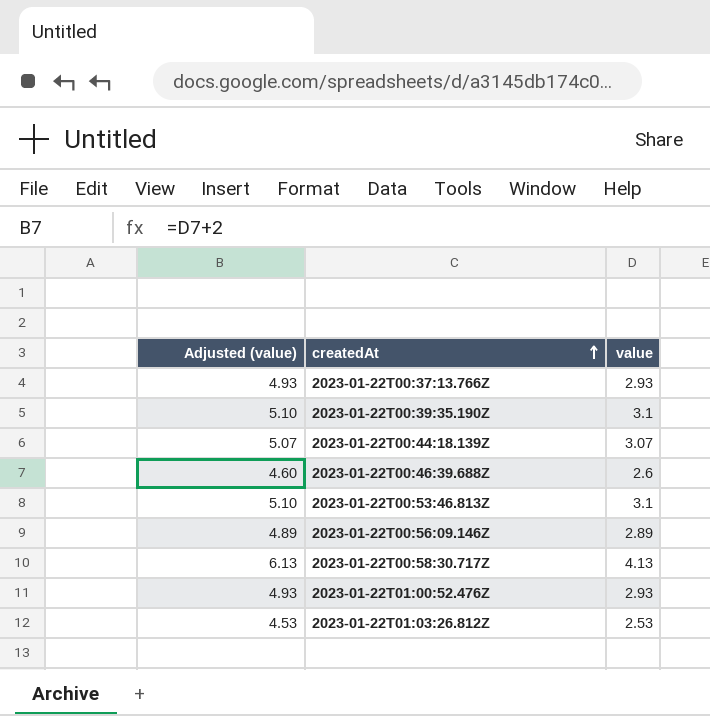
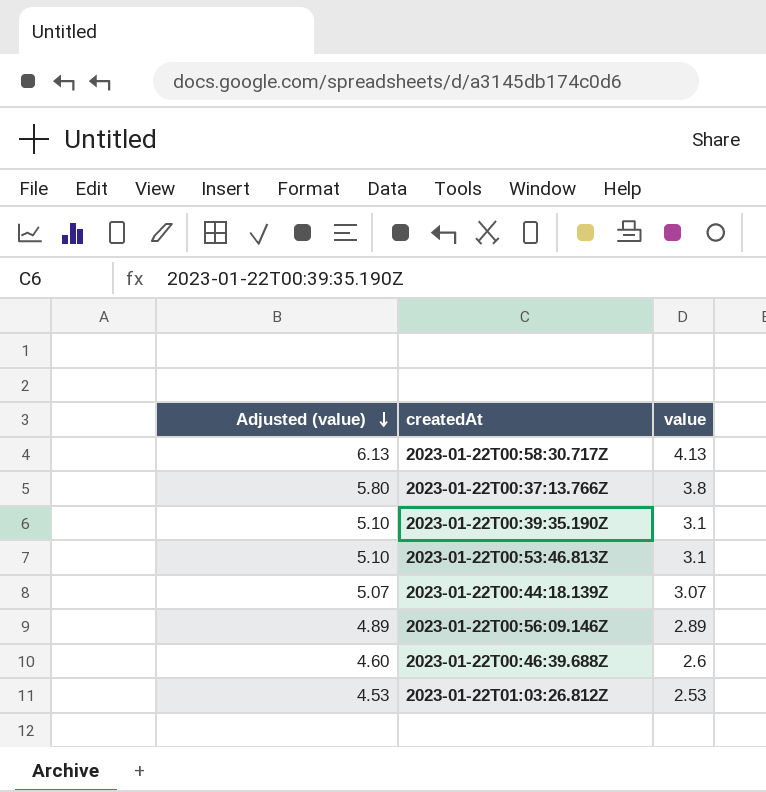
row order: createdAt ascending -> Adjusted (value) descending
row 2023-01-22T01:00:52.476Z: 4.93 | 2.93 -> none
2023-01-22T00:37:13.766Z | Adjusted (value): 4.93 -> 5.80
2023-01-22T00:37:13.766Z | value: 2.93 -> 3.8

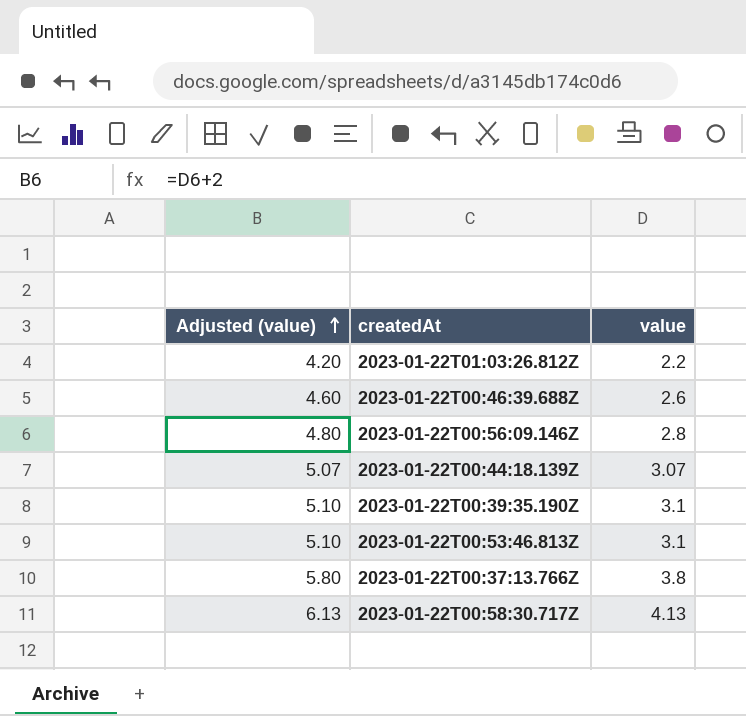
row order: Adjusted (value) descending -> Adjusted (value) ascending
2023-01-22T01:03:26.812Z | Adjusted (value): 4.53 -> 4.20
2023-01-22T01:03:26.812Z | value: 2.53 -> 2.2
2023-01-22T00:56:09.146Z | Adjusted (value): 4.89 -> 4.80
2023-01-22T00:56:09.146Z | value: 2.89 -> 2.8

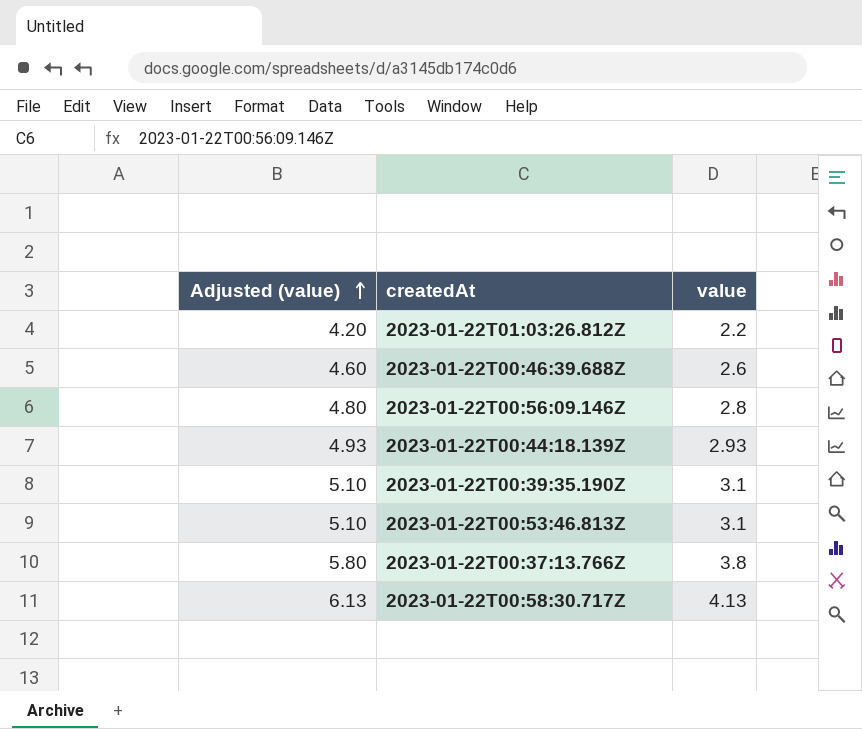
2023-01-22T00:44:18.139Z | Adjusted (value): 5.07 -> 4.93
2023-01-22T00:44:18.139Z | value: 3.07 -> 2.93

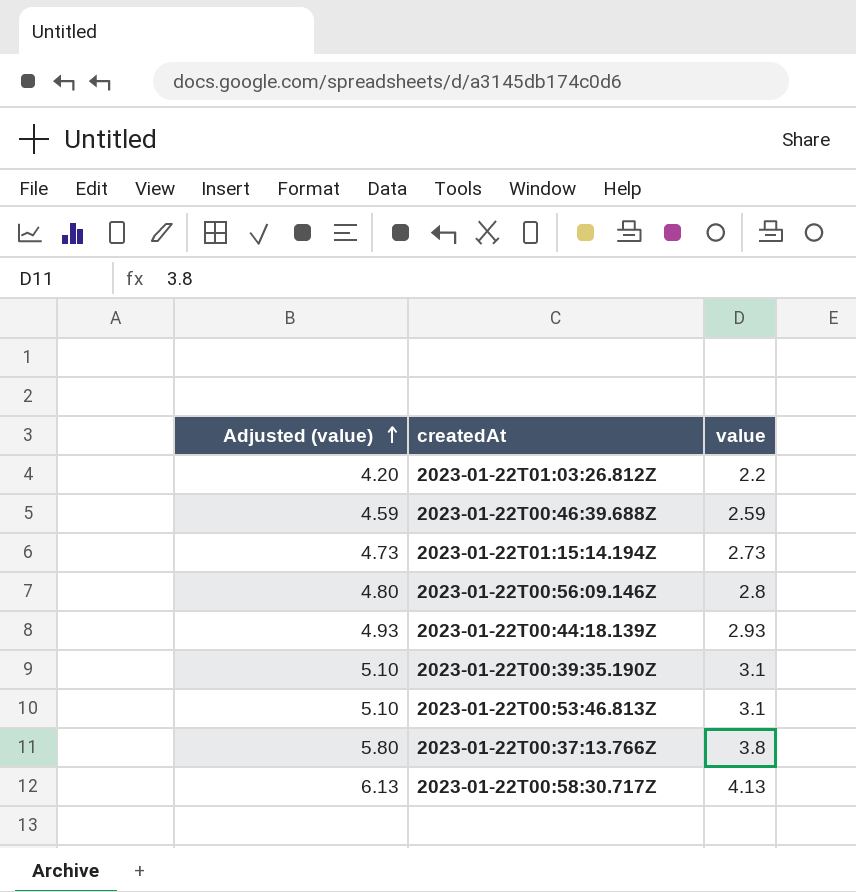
2023-01-22T00:46:39.688Z | Adjusted (value): 4.60 -> 4.59
2023-01-22T00:46:39.688Z | value: 2.6 -> 2.59
row 2023-01-22T01:15:14.194Z: none -> 4.73 | 2.73

